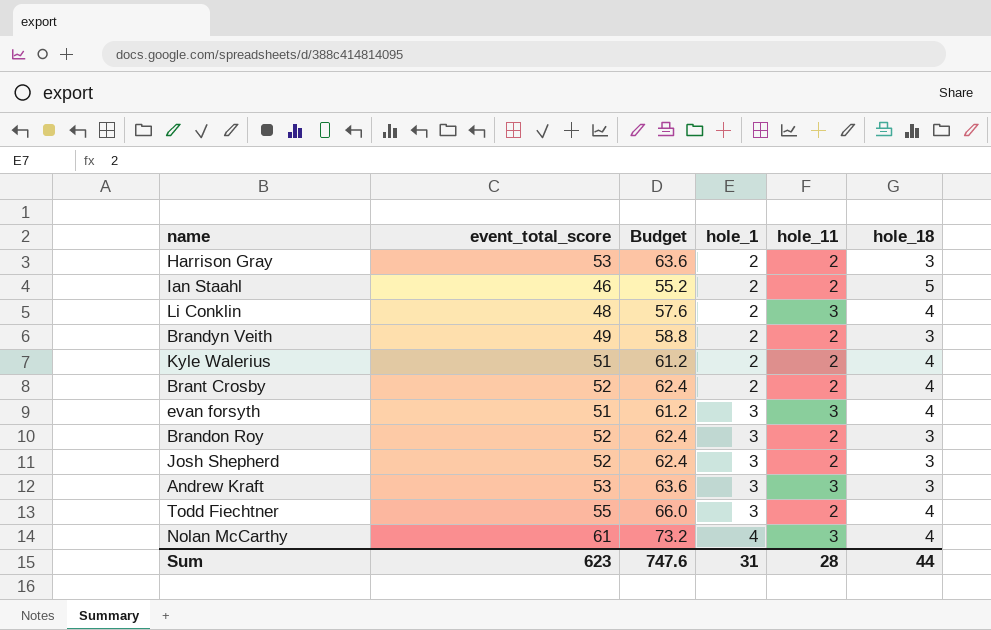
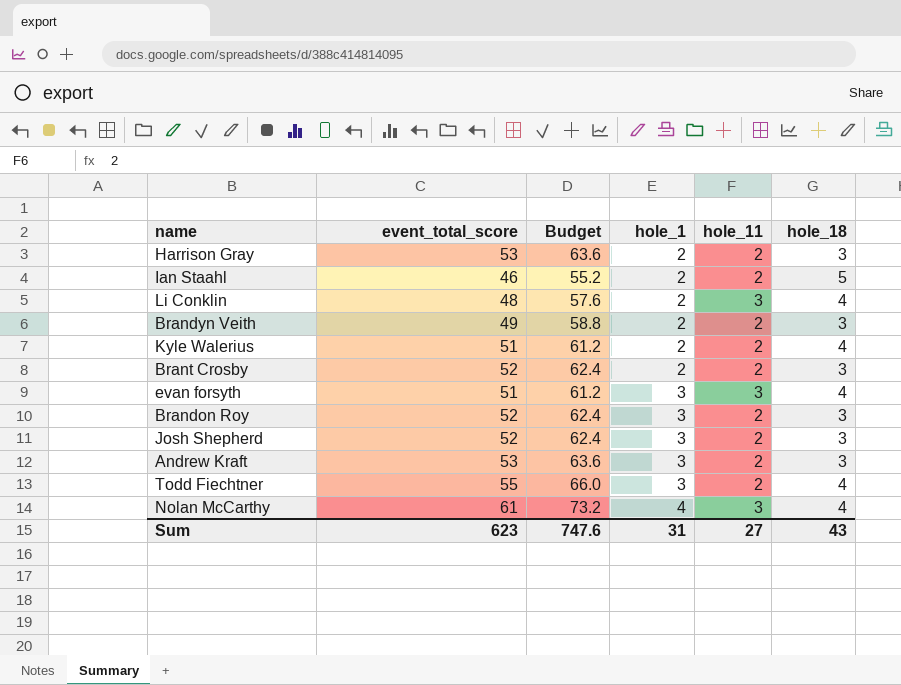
Brant Crosby | hole_18: 4 -> 3
Andrew Kraft | hole_11: 3 -> 2
Sum | hole_11: 28 -> 27
Sum | hole_18: 44 -> 43

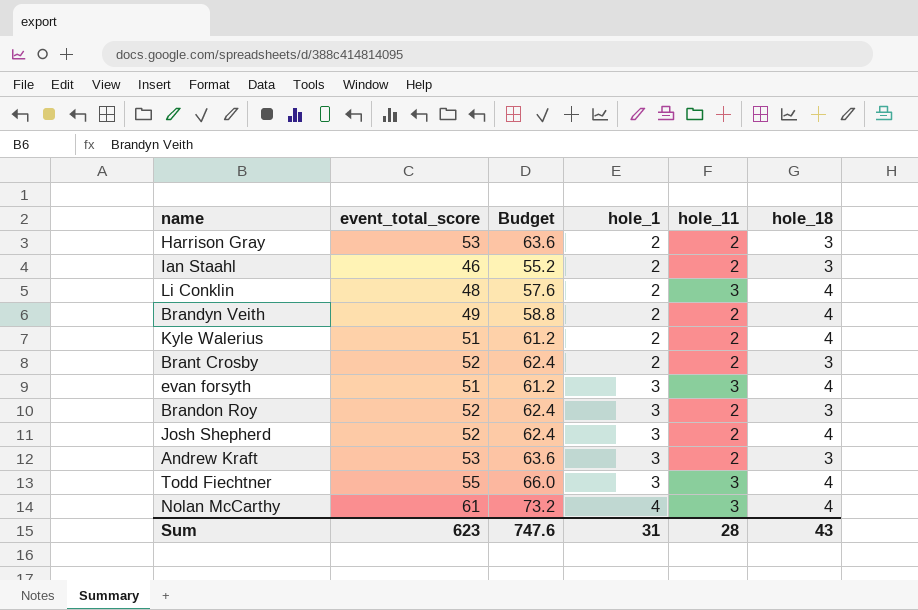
Ian Staahl | hole_18: 5 -> 3
Brandyn Veith | hole_18: 3 -> 4
Josh Shepherd | hole_18: 3 -> 4
Todd Fiechtner | hole_11: 2 -> 3
Sum | hole_11: 27 -> 28

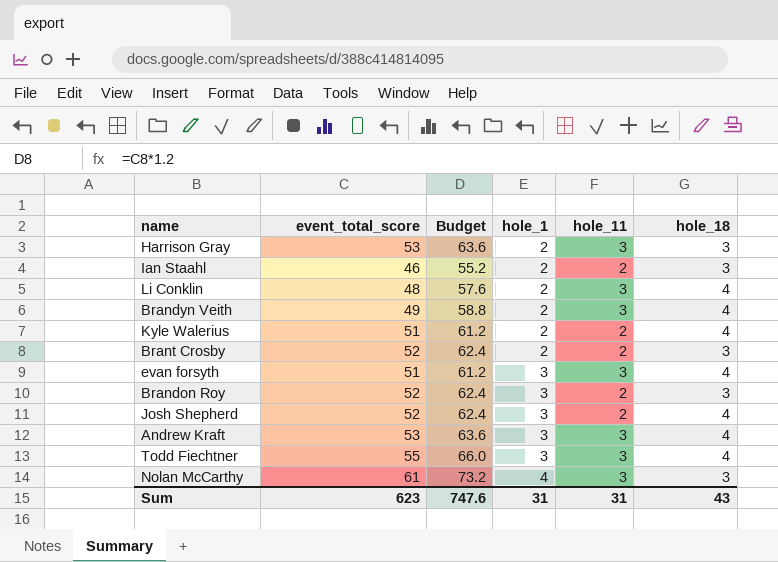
Harrison Gray | hole_11: 2 -> 3
Brandyn Veith | hole_11: 2 -> 3
Andrew Kraft | hole_11: 2 -> 3
Andrew Kraft | hole_18: 3 -> 4
Nolan McCarthy | hole_18: 4 -> 3
Sum | hole_11: 28 -> 31

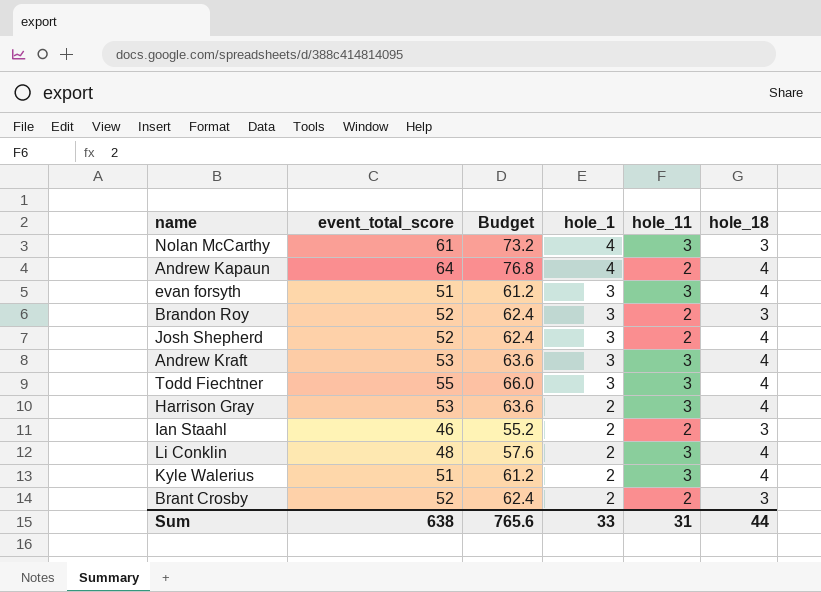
row order: hole_1 ascending -> hole_1 descending
row Brandyn Veith: 49 | 58.8 | 2 | 3 | 4 -> none
row Andrew Kapaun: none -> 64 | 76.8 | 4 | 2 | 4
Harrison Gray | hole_18: 3 -> 4
Kyle Walerius | hole_11: 2 -> 3
Sum | event_total_score: 623 -> 638
Sum | Budget: 747.6 -> 765.6
Sum | hole_1: 31 -> 33
Sum | hole_18: 43 -> 44

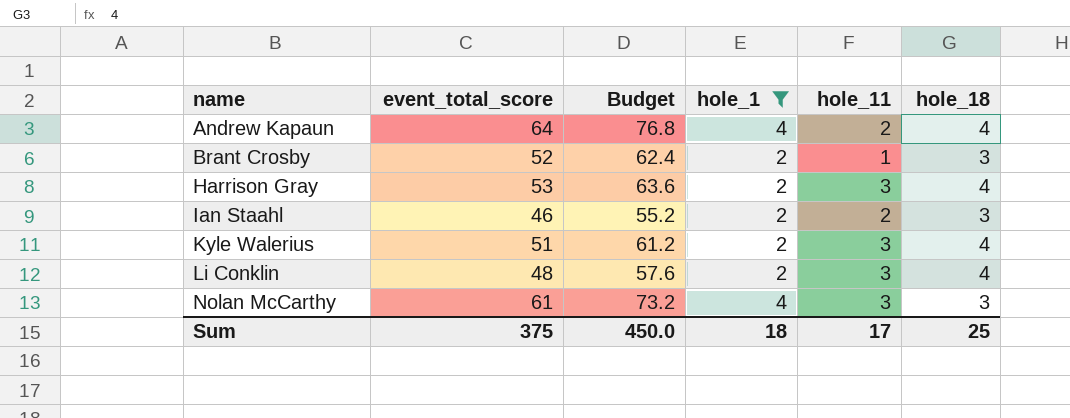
filter: none -> hole_1 != 3
row order: hole_1 descending -> name ascending
Brant Crosby | hole_11: 2 -> 1
Sum | event_total_score: 638 -> 375
Sum | Budget: 765.6 -> 450.0
Sum | hole_1: 33 -> 18
Sum | hole_11: 31 -> 17
Sum | hole_18: 44 -> 25

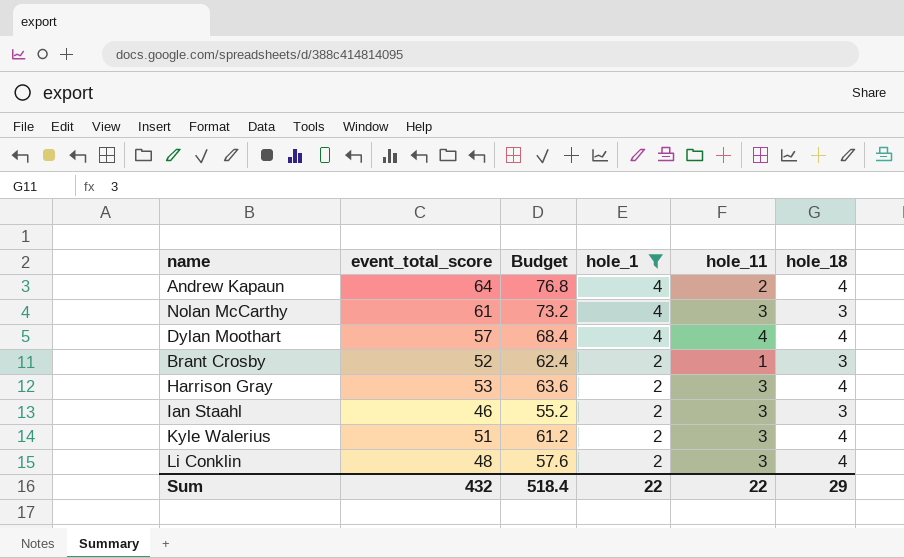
row order: name ascending -> hole_1 descending
row Dylan Moothart: none -> 57 | 68.4 | 4 | 4 | 4
Ian Staahl | hole_11: 2 -> 3
Sum | event_total_score: 375 -> 432
Sum | Budget: 450.0 -> 518.4
Sum | hole_1: 18 -> 22
Sum | hole_11: 17 -> 22
Sum | hole_18: 25 -> 29

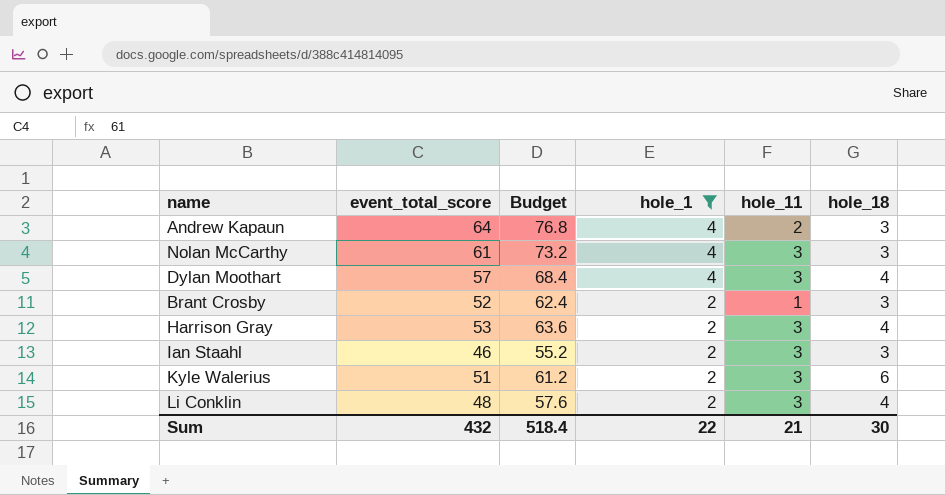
Andrew Kapaun | hole_18: 4 -> 3
Dylan Moothart | hole_11: 4 -> 3
Kyle Walerius | hole_18: 4 -> 6
Sum | hole_11: 22 -> 21
Sum | hole_18: 29 -> 30

